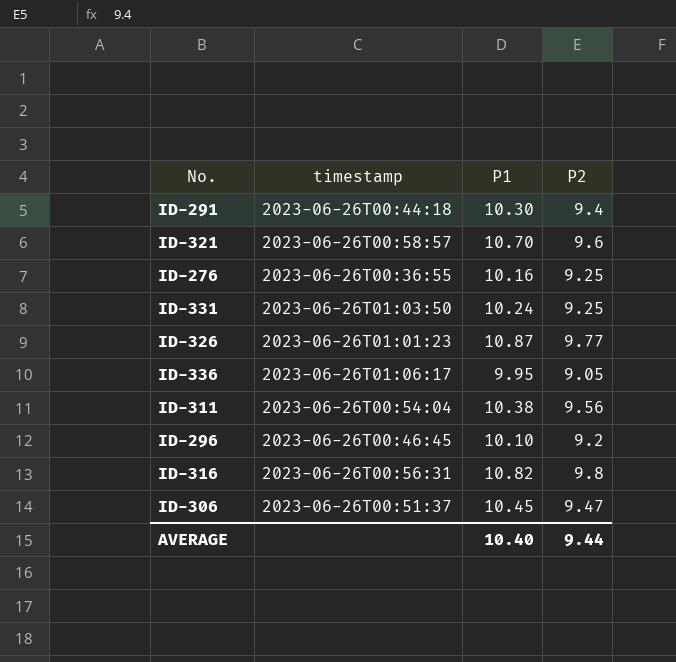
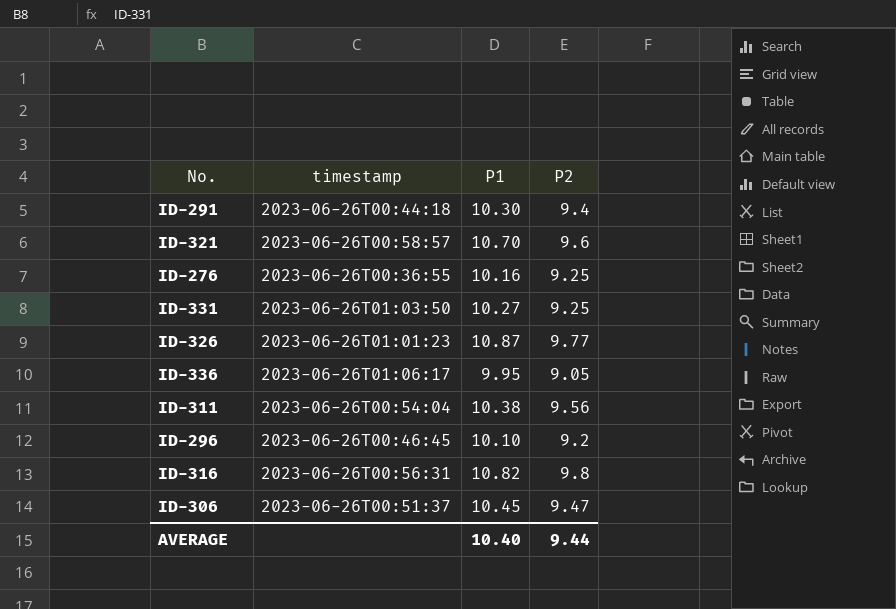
ID-331 | P1: 10.24 -> 10.27

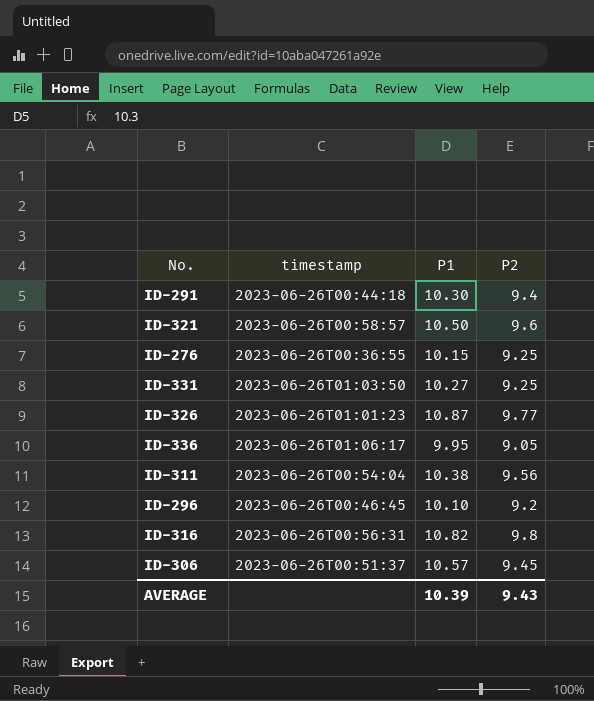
ID-321 | P1: 10.70 -> 10.50
ID-276 | P1: 10.16 -> 10.15
ID-306 | P1: 10.45 -> 10.57
ID-306 | P2: 9.47 -> 9.45
AVERAGE | P1: 10.40 -> 10.39
AVERAGE | P2: 9.44 -> 9.43

